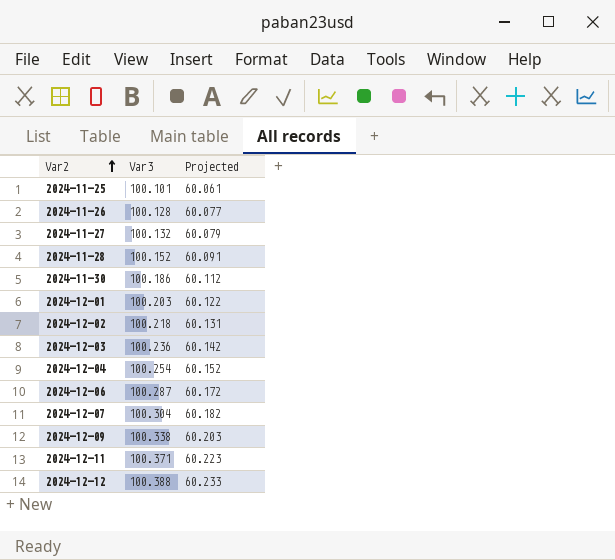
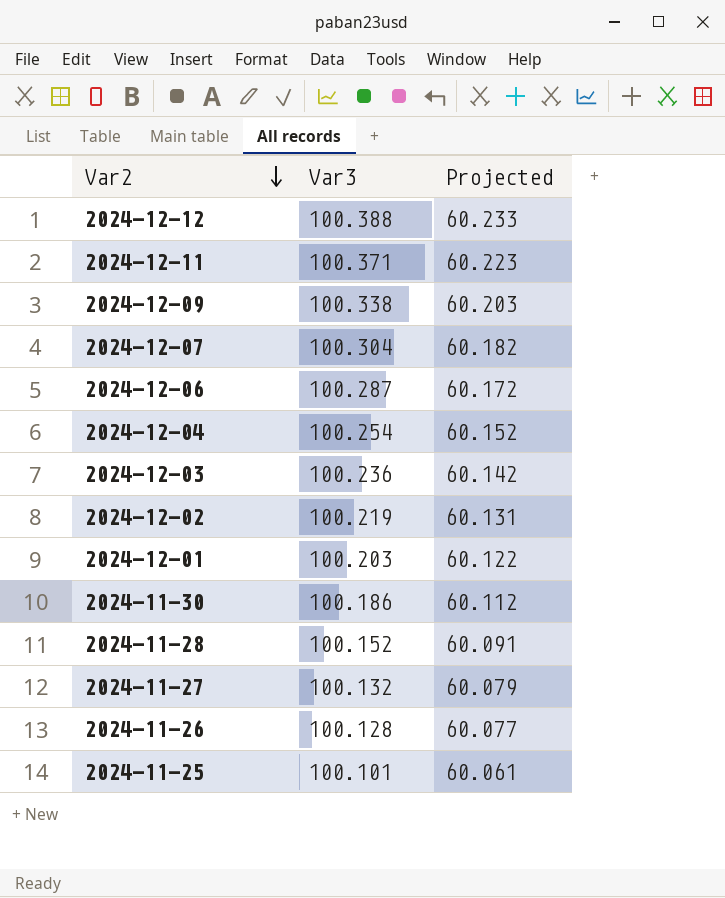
row order: Var2 ascending -> Var2 descending
2024-12-02 | Var3: 100.218 -> 100.219

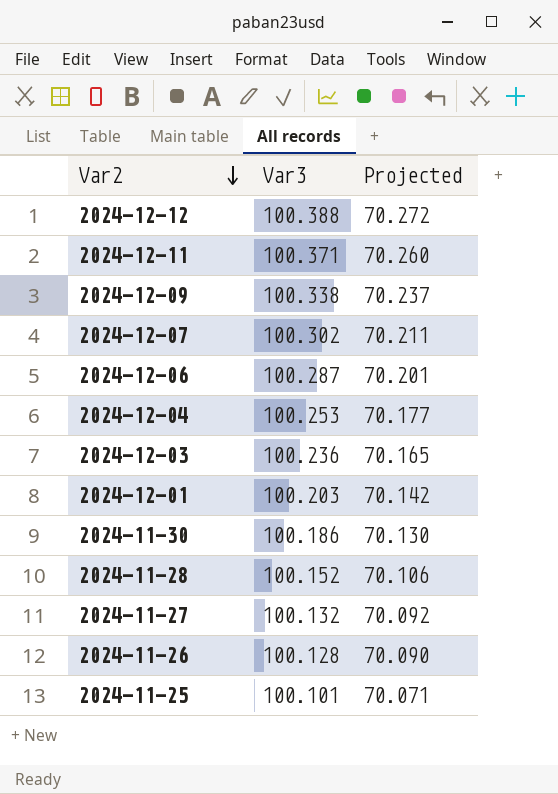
column Projected | formula: [Var3] * 0.6 -> [Var3] * 0.7
row 2024-12-02: 100.219 | 60.131 -> none
2024-12-07 | Var3: 100.304 -> 100.302
2024-12-04 | Var3: 100.254 -> 100.253

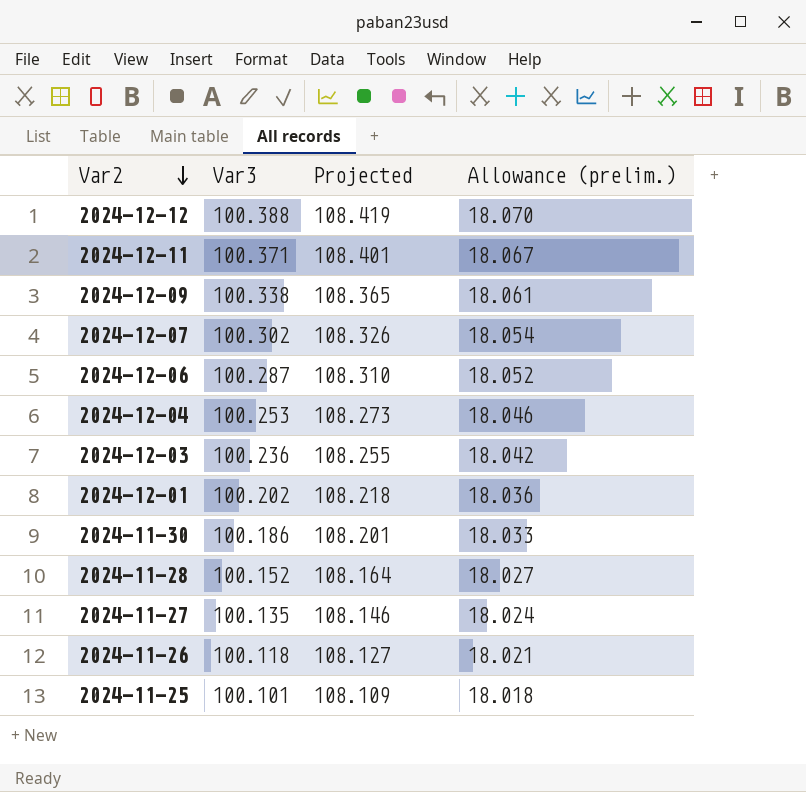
column Projected | formula: [Var3] * 0.7 -> [Var3] * 1.08
column Allowance (prelim.) | formula: none -> [Var3] * 0.18
2024-12-01 | Var3: 100.203 -> 100.202
2024-11-27 | Var3: 100.132 -> 100.135
2024-11-26 | Var3: 100.128 -> 100.118

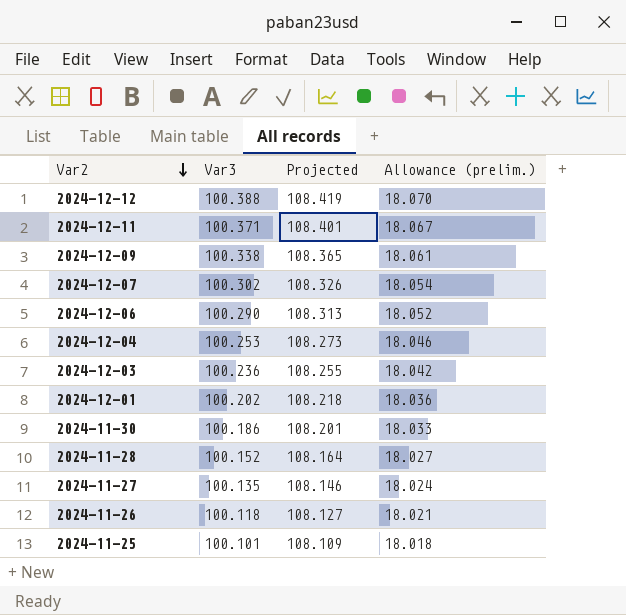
2024-12-06 | Var3: 100.287 -> 100.290
2024-12-06 | Projected: 108.310 -> 108.313

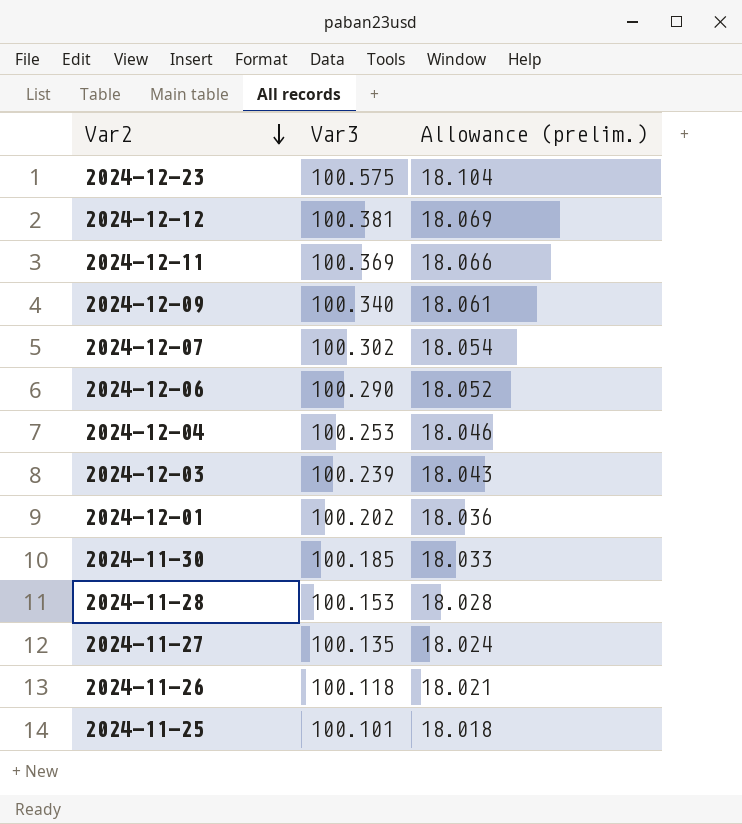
column Projected | formula: [Var3] * 1.08 -> none
row 2024-12-23: none -> 100.575 | 18.104
2024-12-12 | Var3: 100.388 -> 100.381
2024-12-12 | Allowance (prelim.): 18.070 -> 18.069
2024-12-11 | Var3: 100.371 -> 100.369
2024-12-11 | Allowance (prelim.): 18.067 -> 18.066
2024-12-09 | Var3: 100.338 -> 100.340
2024-12-03 | Var3: 100.236 -> 100.239
2024-12-03 | Allowance (prelim.): 18.042 -> 18.043
2024-11-30 | Var3: 100.186 -> 100.185
2024-11-28 | Var3: 100.152 -> 100.153
2024-11-28 | Allowance (prelim.): 18.027 -> 18.028

